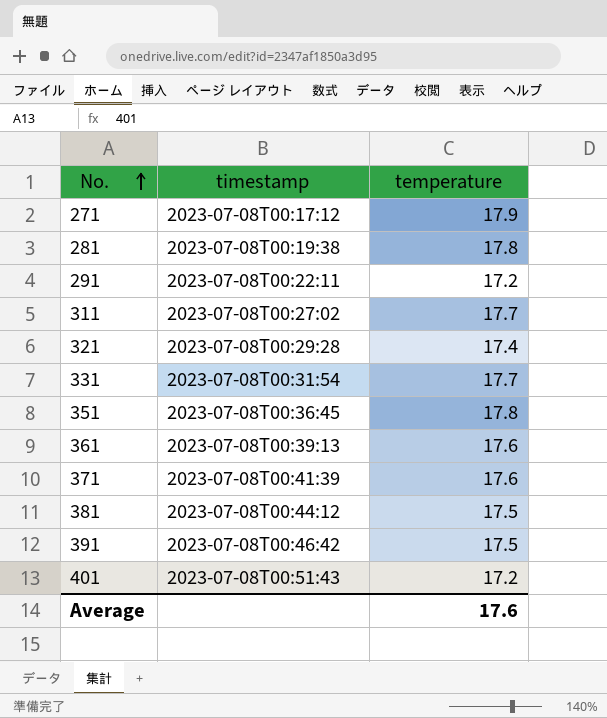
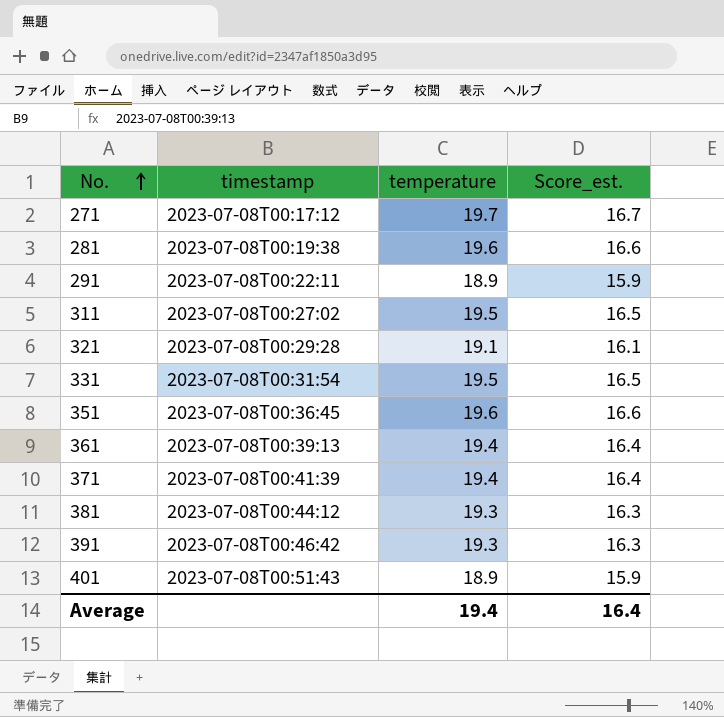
column Score_est. | formula: none -> [temperature] - 3
271 | temperature: 17.9 -> 19.7
281 | temperature: 17.8 -> 19.6
291 | temperature: 17.2 -> 18.9
311 | temperature: 17.7 -> 19.5
321 | temperature: 17.4 -> 19.1
331 | temperature: 17.7 -> 19.5
351 | temperature: 17.8 -> 19.6
361 | temperature: 17.6 -> 19.4
371 | temperature: 17.6 -> 19.4
381 | temperature: 17.5 -> 19.3
391 | temperature: 17.5 -> 19.3
401 | temperature: 17.2 -> 18.9
Average | temperature: 17.6 -> 19.4

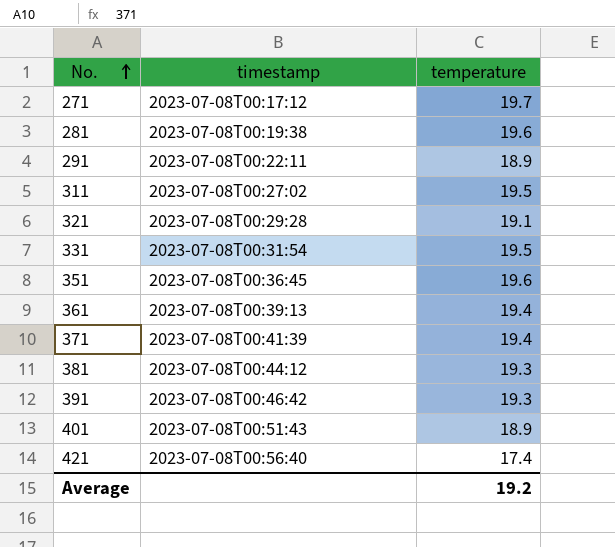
column Score_est. | formula: [temperature] - 3 -> none
row 421: none -> 2023-07-08T00:56:40 | 17.4
Average | temperature: 19.4 -> 19.2

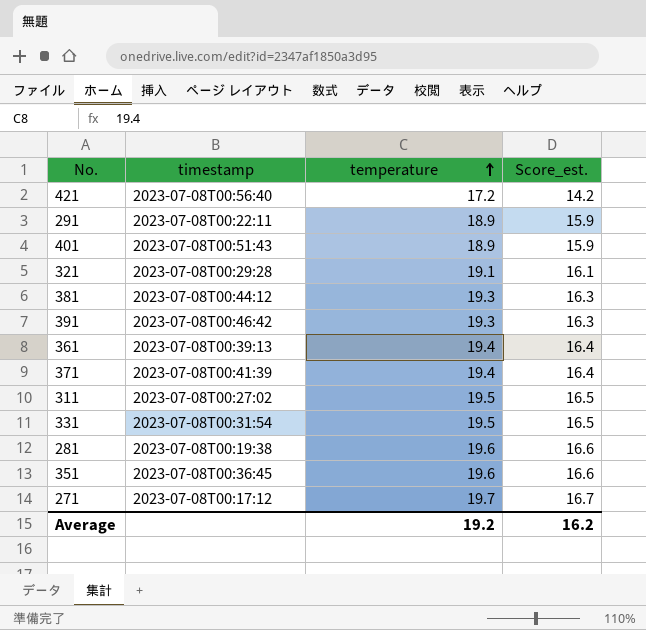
row order: No. ascending -> temperature ascending
column Score_est. | formula: none -> [temperature] - 3
421 | temperature: 17.4 -> 17.2

